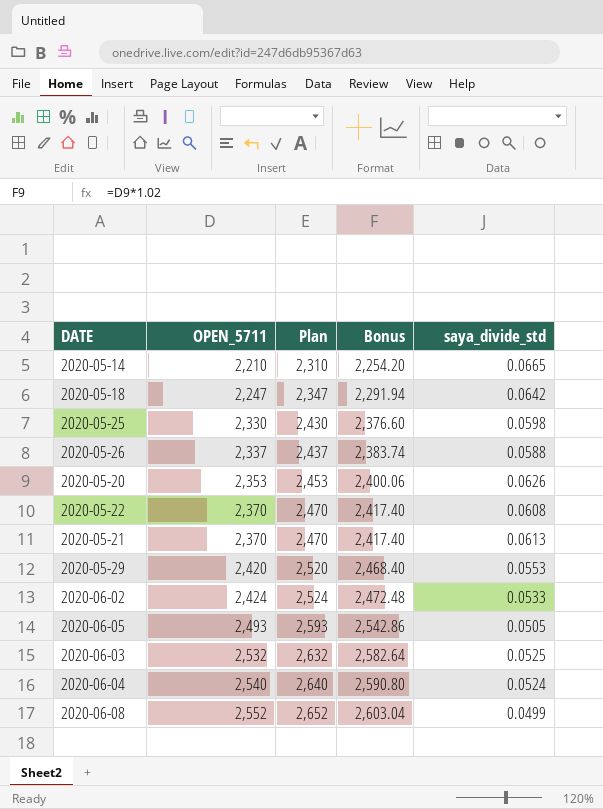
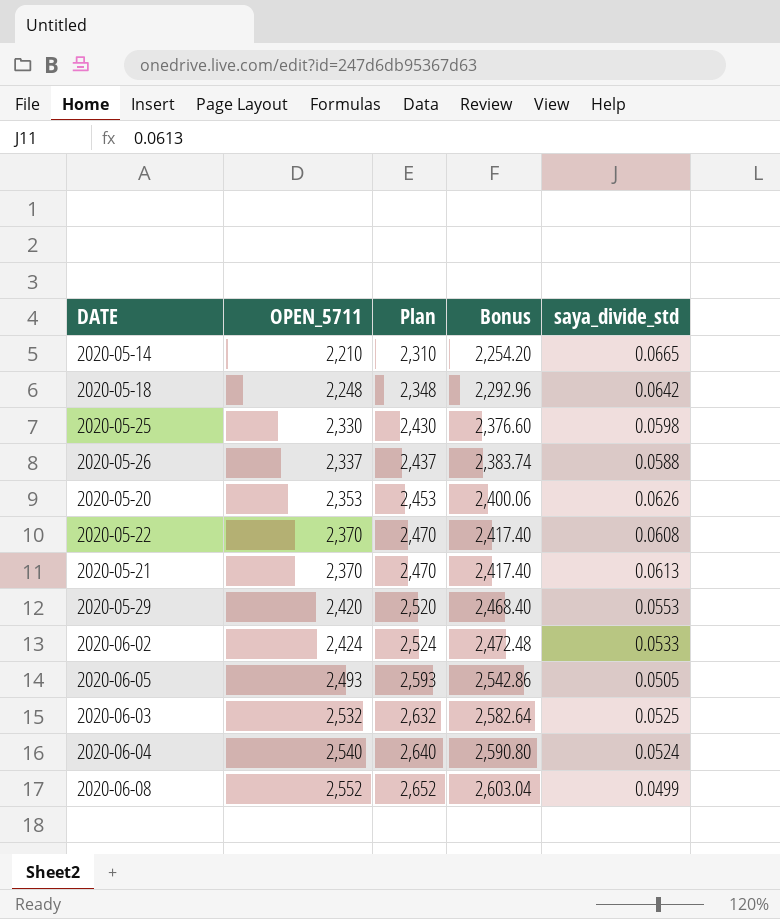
2020-05-18 | OPEN_5711: 2,247 -> 2,248
2020-05-18 | Plan: 2,347 -> 2,348
2020-05-18 | Bonus: 2,291.94 -> 2,292.96

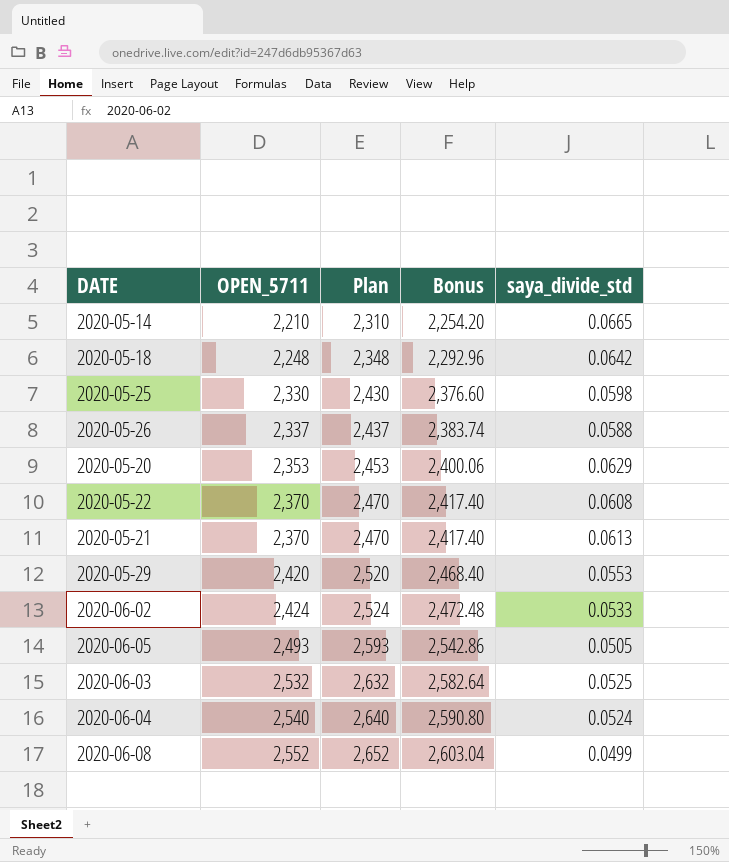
2020-05-20 | saya_divide_std: 0.0626 -> 0.0629

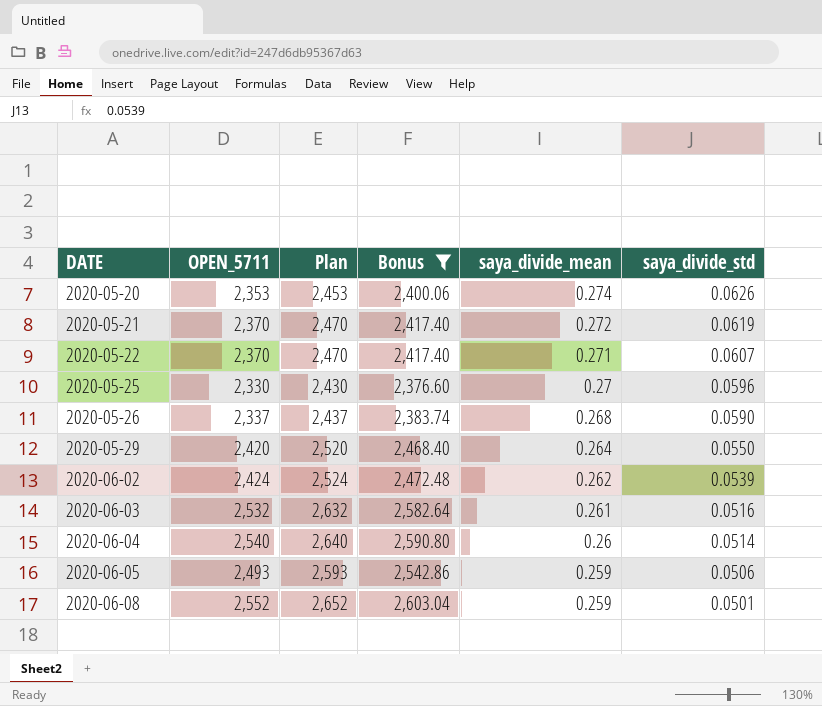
filter: none -> Bonus >= 2,376.60
row order: OPEN_5711 ascending -> DATE ascending
column saya_divide_mean | position: none -> 5
2020-05-20 | saya_divide_std: 0.0629 -> 0.0626
2020-05-21 | saya_divide_std: 0.0613 -> 0.0619
2020-05-22 | saya_divide_std: 0.0608 -> 0.0607
2020-05-25 | saya_divide_std: 0.0598 -> 0.0596
2020-05-26 | saya_divide_std: 0.0588 -> 0.0590
2020-05-29 | saya_divide_std: 0.0553 -> 0.0550
2020-06-02 | saya_divide_std: 0.0533 -> 0.0539
2020-06-03 | saya_divide_std: 0.0525 -> 0.0516
2020-06-04 | saya_divide_std: 0.0524 -> 0.0514
2020-06-05 | saya_divide_std: 0.0505 -> 0.0506
2020-06-08 | saya_divide_std: 0.0499 -> 0.0501

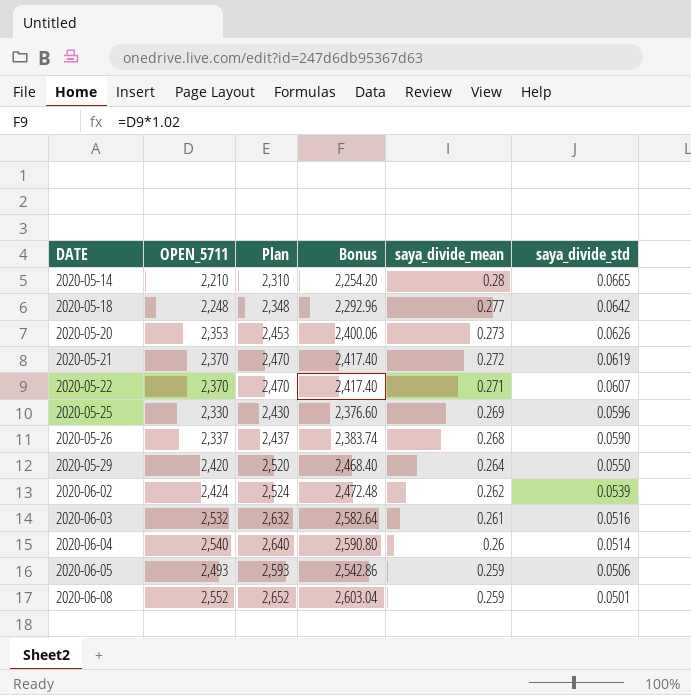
filter: Bonus >= 2,376.60 -> none
2020-05-20 | saya_divide_mean: 0.274 -> 0.273
2020-05-25 | saya_divide_mean: 0.27 -> 0.269

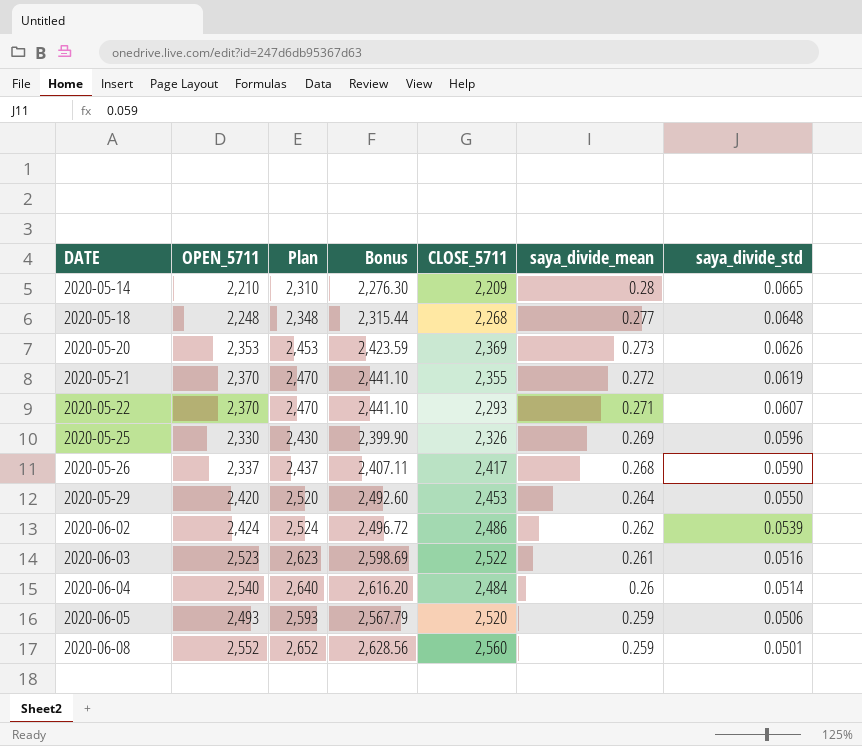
column Bonus | formula: [OPEN_5711] * 1.02 -> [OPEN_5711] * 1.03
column CLOSE_5711 | position: none -> 5
2020-05-18 | saya_divide_std: 0.0642 -> 0.0648
2020-06-03 | OPEN_5711: 2,532 -> 2,523
2020-06-03 | Plan: 2,632 -> 2,623

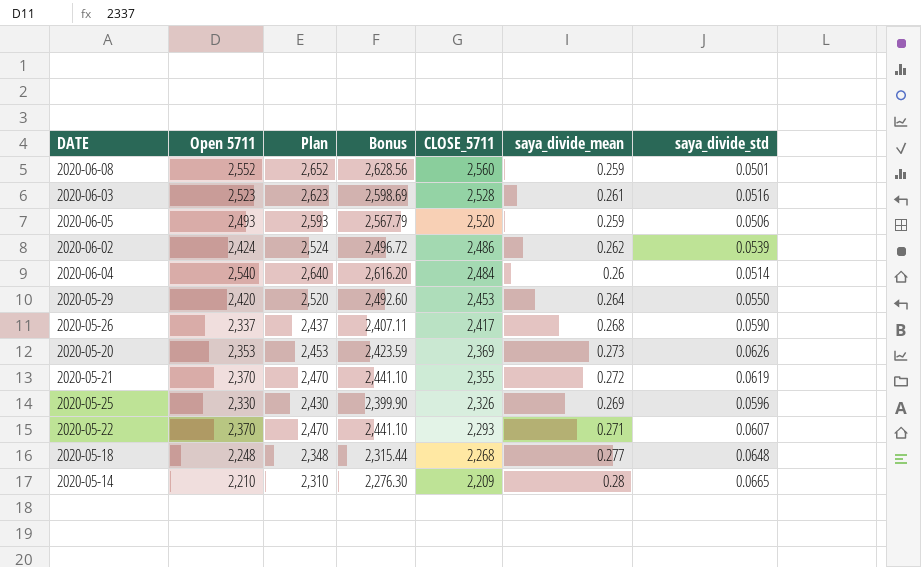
row order: DATE ascending -> CLOSE_5711 descending
column name: OPEN_5711 -> Open 5711
2020-06-03 | CLOSE_5711: 2,522 -> 2,528

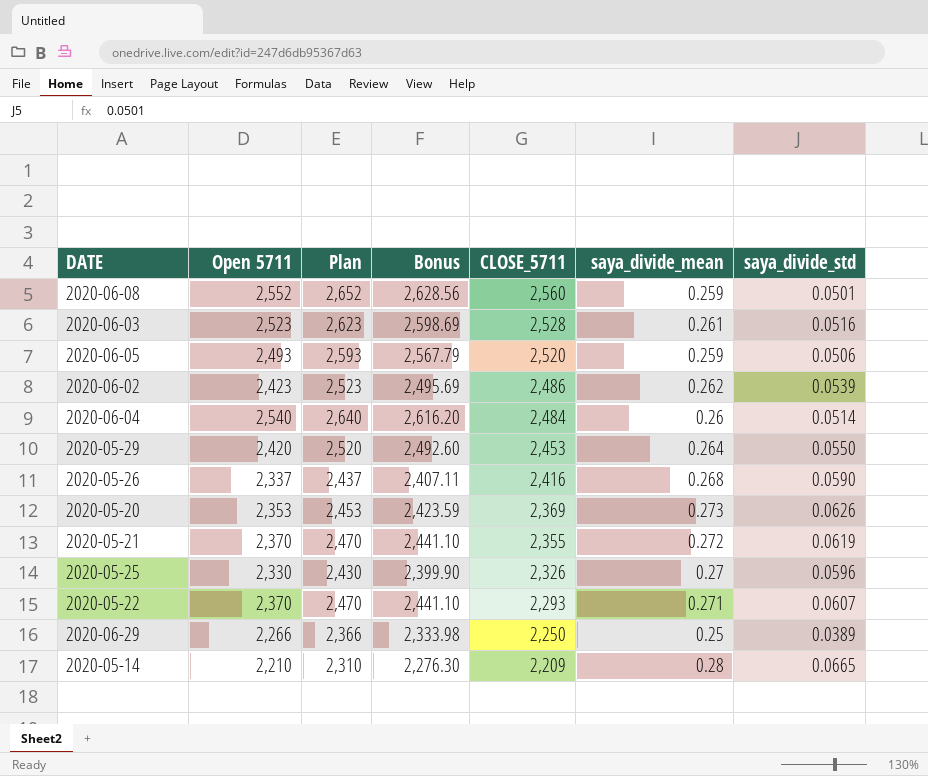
row 2020-05-18: 2,248 | 2,348 | 2,315.44 | 2,268 | 0.277 | 0.0648 -> none
2020-06-02 | Open 5711: 2,424 -> 2,423
2020-06-02 | Plan: 2,524 -> 2,523
2020-06-02 | Bonus: 2,496.72 -> 2,495.69
2020-05-26 | CLOSE_5711: 2,417 -> 2,416
2020-05-25 | saya_divide_mean: 0.269 -> 0.27
row 2020-06-29: none -> 2,266 | 2,366 | 2,333.98 | 2,250 | 0.25 | 0.0389

